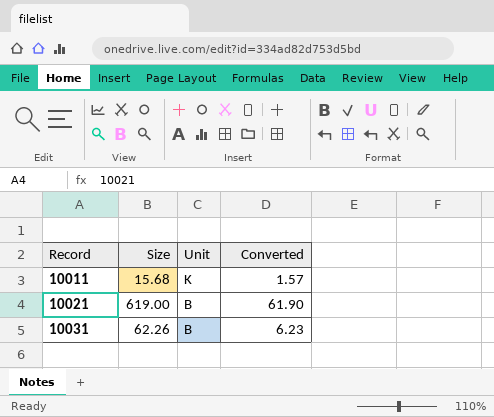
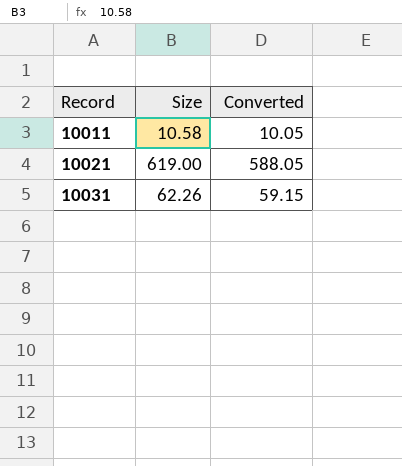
column Unit | position: 3 -> none
column Converted | formula: [Size] * 0.1 -> [Size] * 0.95
10011 | Size: 15.68 -> 10.58

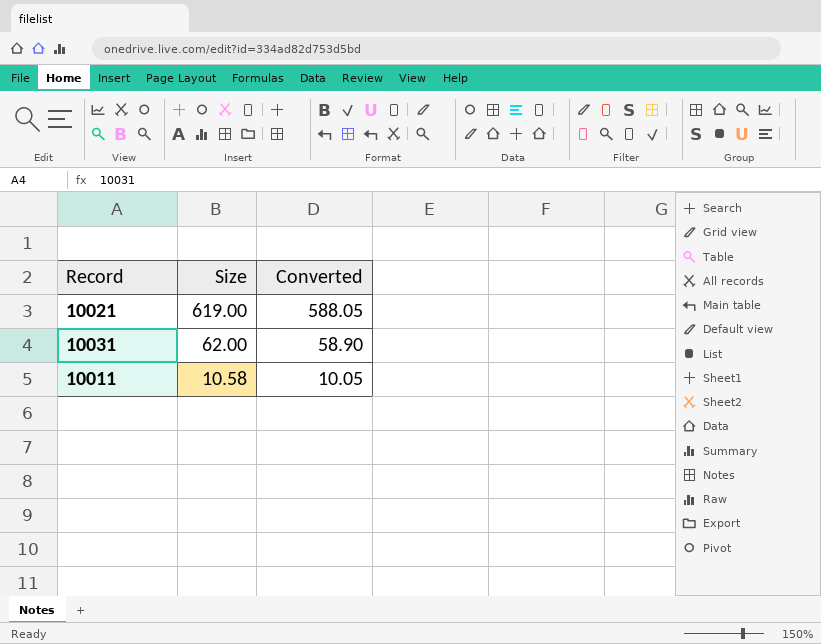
row order: Record ascending -> Size descending
10031 | Size: 62.26 -> 62.00
10031 | Converted: 59.15 -> 58.90

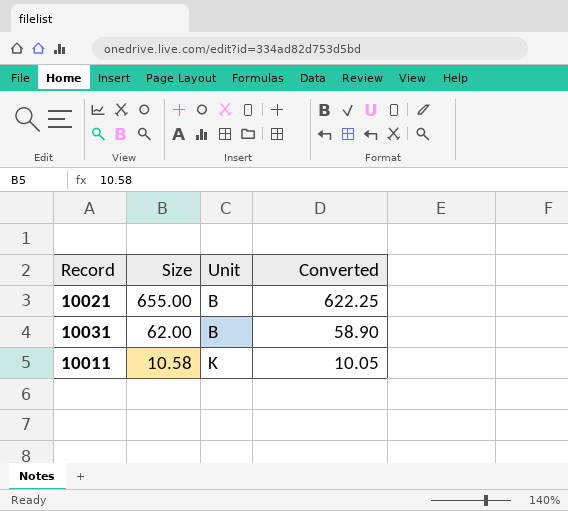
column Unit | position: none -> 3
10021 | Size: 619.00 -> 655.00
10021 | Converted: 588.05 -> 622.25

